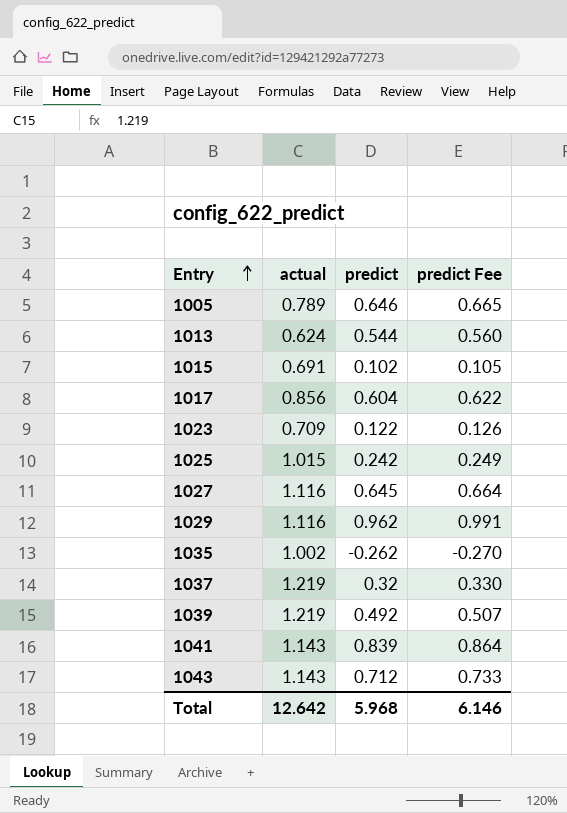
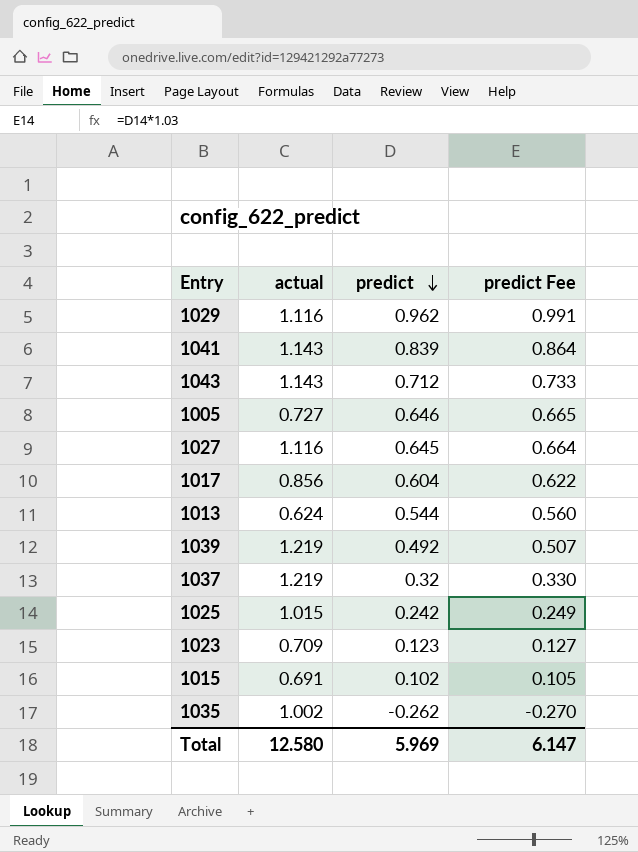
row order: Entry ascending -> predict descending
1005 | actual: 0.789 -> 0.727
1023 | predict: 0.122 -> 0.123
1023 | predict Fee: 0.126 -> 0.127
Total | actual: 12.642 -> 12.580
Total | predict: 5.968 -> 5.969
Total | predict Fee: 6.146 -> 6.147

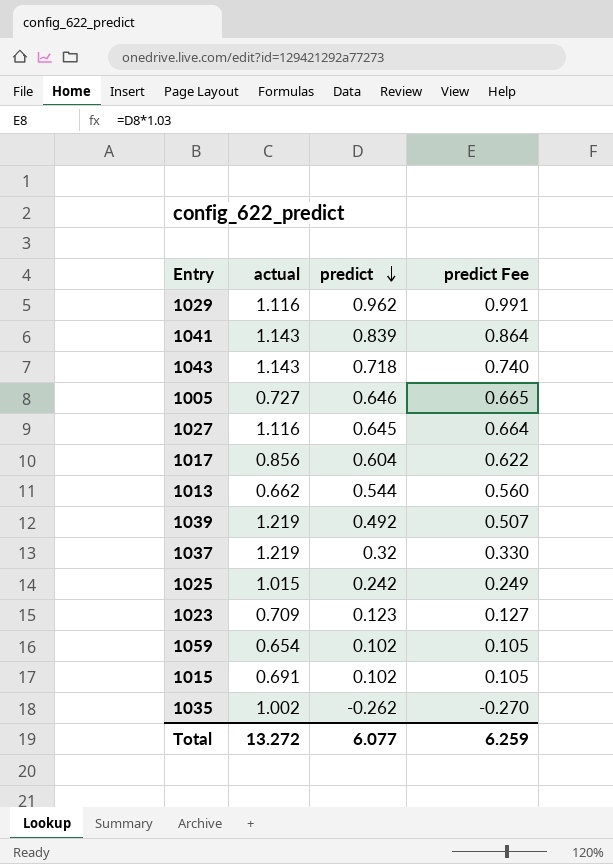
1043 | predict: 0.712 -> 0.718
1043 | predict Fee: 0.733 -> 0.740
1013 | actual: 0.624 -> 0.662
row 1059: none -> 0.654 | 0.102 | 0.105
Total | actual: 12.580 -> 13.272
Total | predict: 5.969 -> 6.077
Total | predict Fee: 6.147 -> 6.259

